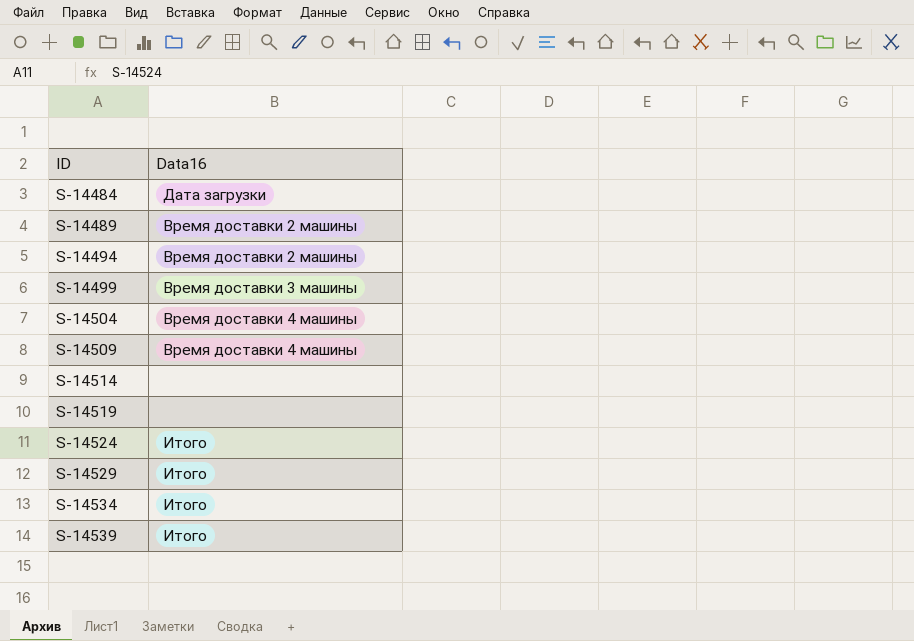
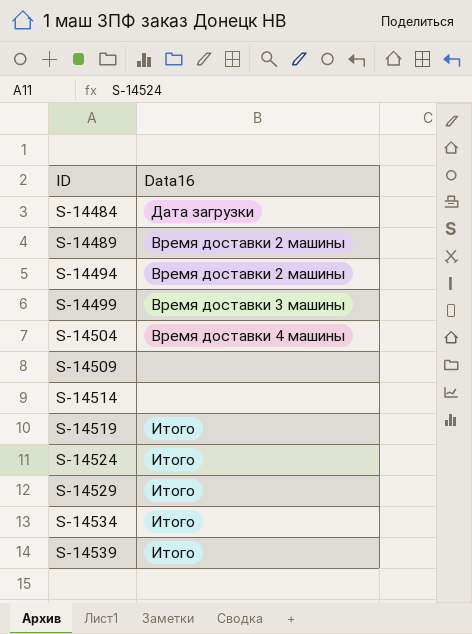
S-14509 | Data16: Время доставки 4 машины -> none
S-14519 | Data16: none -> Итого

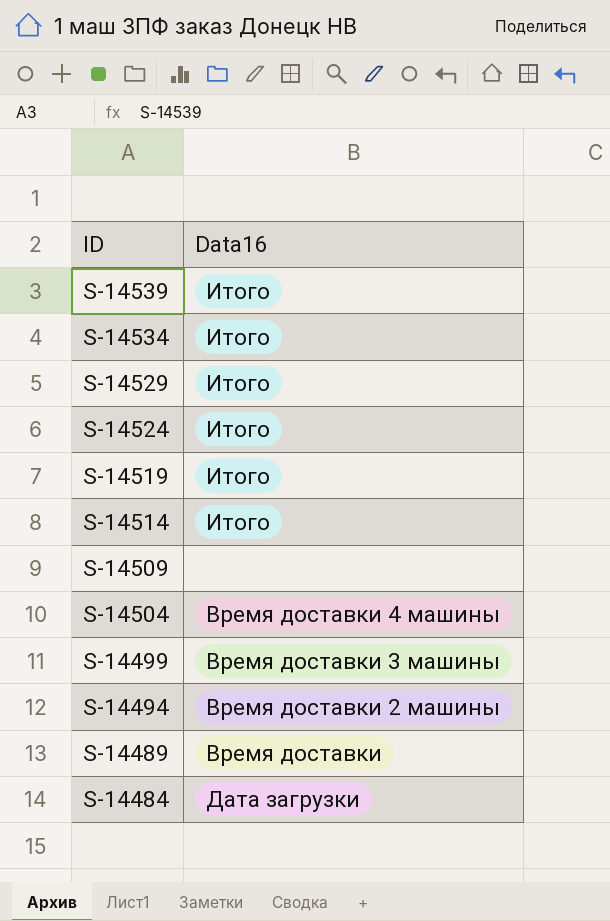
row order: ID ascending -> ID descending
S-14514 | Data16: none -> Итого
S-14489 | Data16: Время доставки 2 машины -> Время доставки

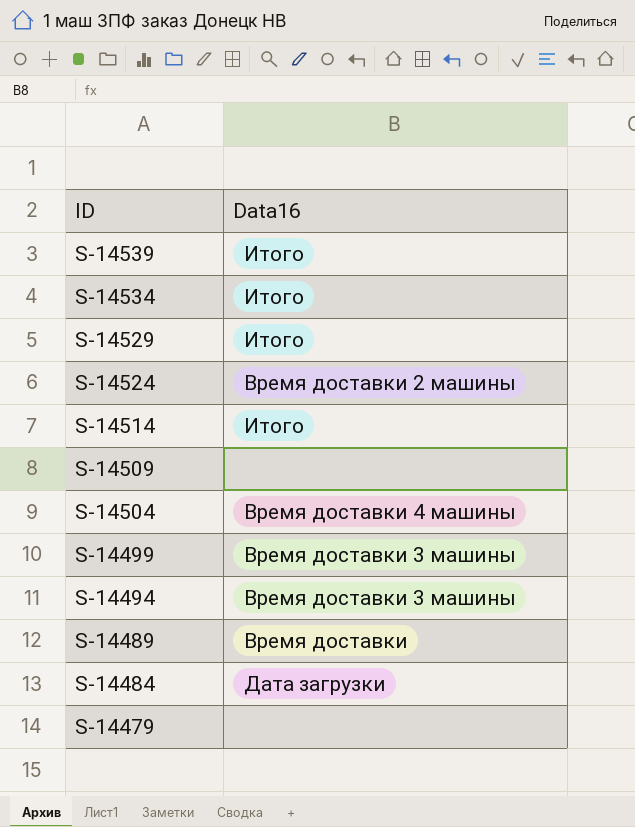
row S-14519: Итого -> none
S-14524 | Data16: Итого -> Время доставки 2 машины
S-14494 | Data16: Время доставки 2 машины -> Время доставки 3 машины
row S-14479: none -> none

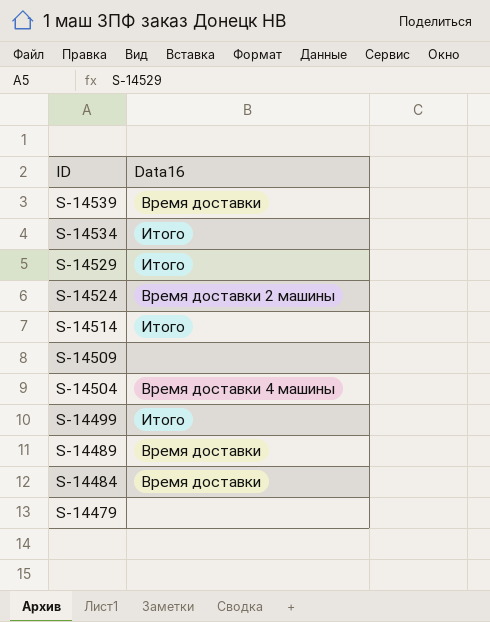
row S-14494: Время доставки 3 машины -> none
S-14539 | Data16: Итого -> Время доставки
S-14499 | Data16: Время доставки 3 машины -> Итого
S-14484 | Data16: Дата загрузки -> Время доставки

